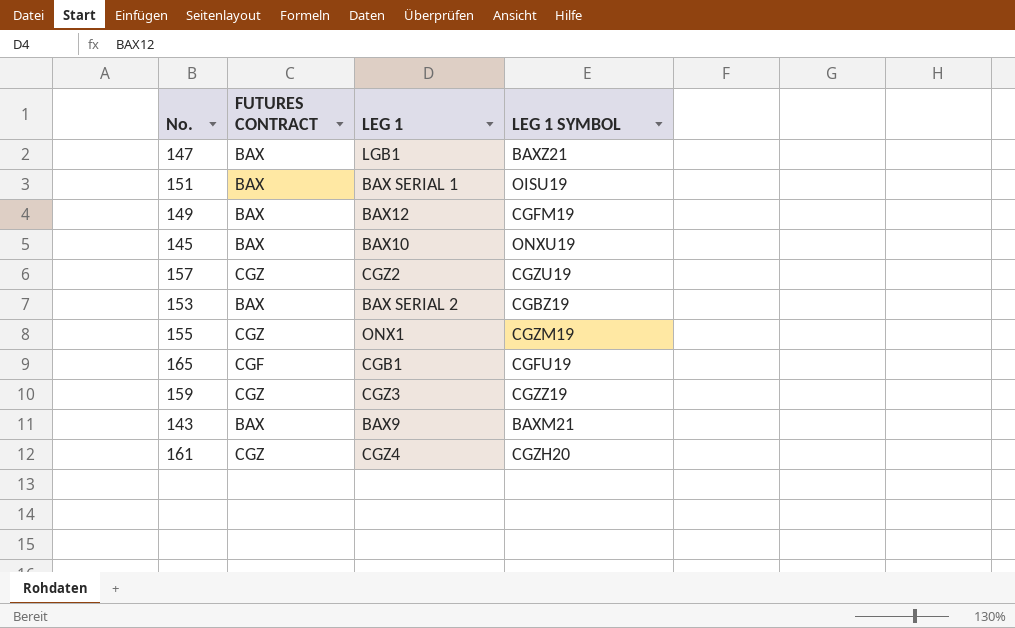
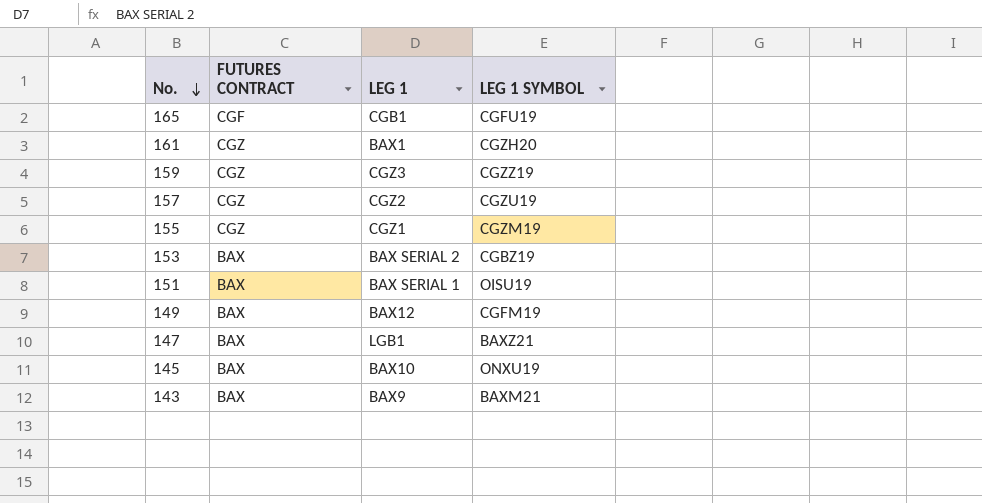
row order: none -> No. descending
161 | LEG 1: CGZ4 -> BAX1
155 | LEG 1: ONX1 -> CGZ1

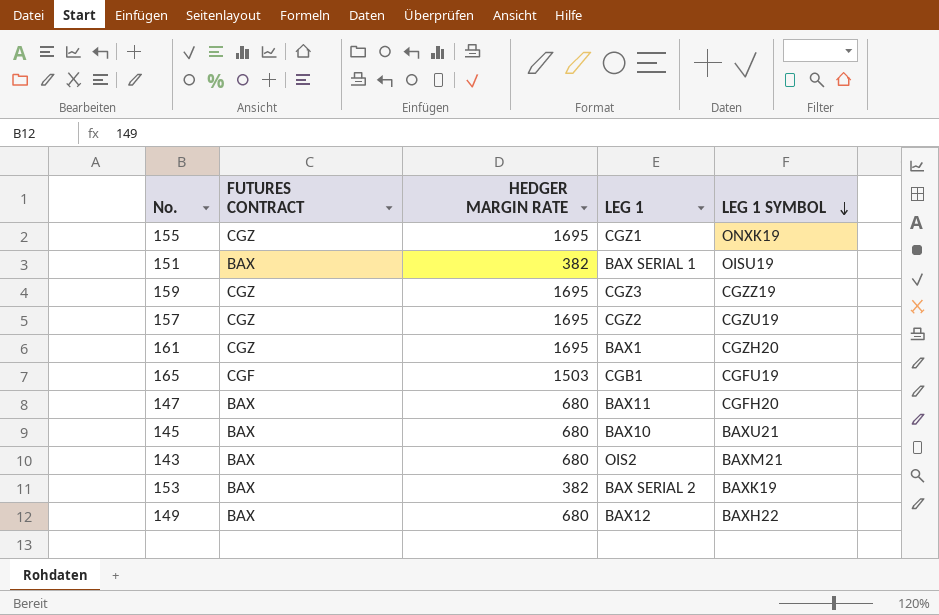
row order: No. descending -> LEG 1 SYMBOL descending
column HEDGER MARGIN RATE | position: none -> 3
155 | LEG 1 SYMBOL: CGZM19 -> ONXK19
147 | LEG 1: LGB1 -> BAX11
147 | LEG 1 SYMBOL: BAXZ21 -> CGFH20
145 | LEG 1 SYMBOL: ONXU19 -> BAXU21
143 | LEG 1: BAX9 -> OIS2
153 | LEG 1 SYMBOL: CGBZ19 -> BAXK19
149 | LEG 1 SYMBOL: CGFM19 -> BAXH22

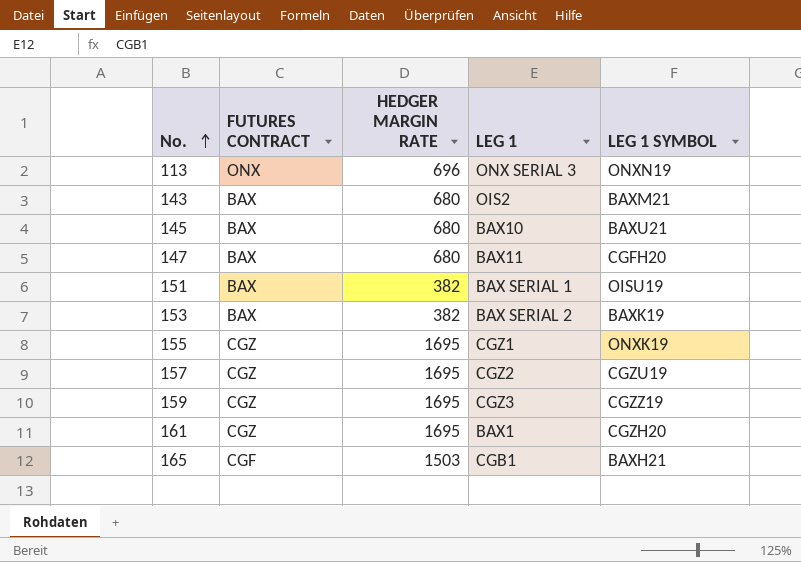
row order: LEG 1 SYMBOL descending -> No. ascending
row 149: BAX | 680 | BAX12 | BAXH22 -> none
row 113: none -> ONX | 696 | ONX SERIAL 3 | ONXN19
165 | LEG 1 SYMBOL: CGFU19 -> BAXH21

